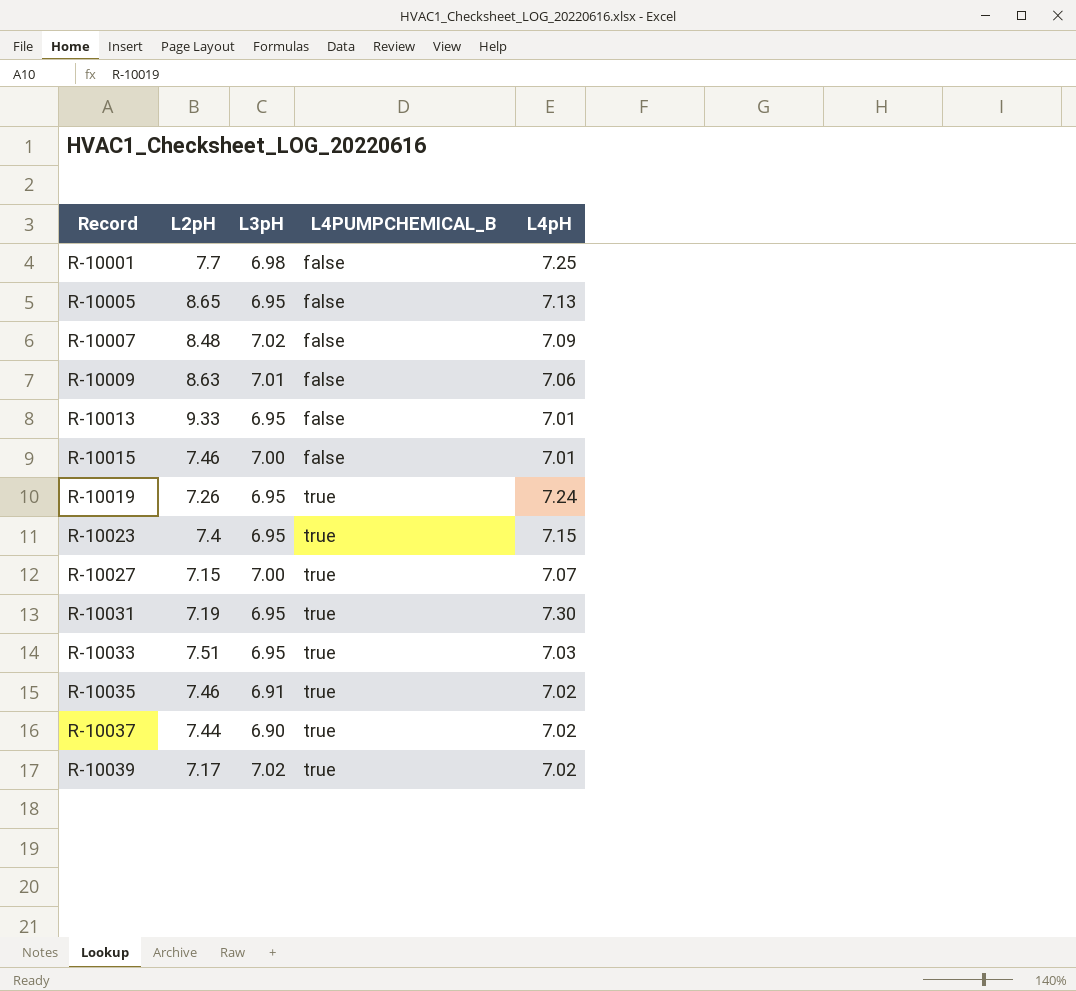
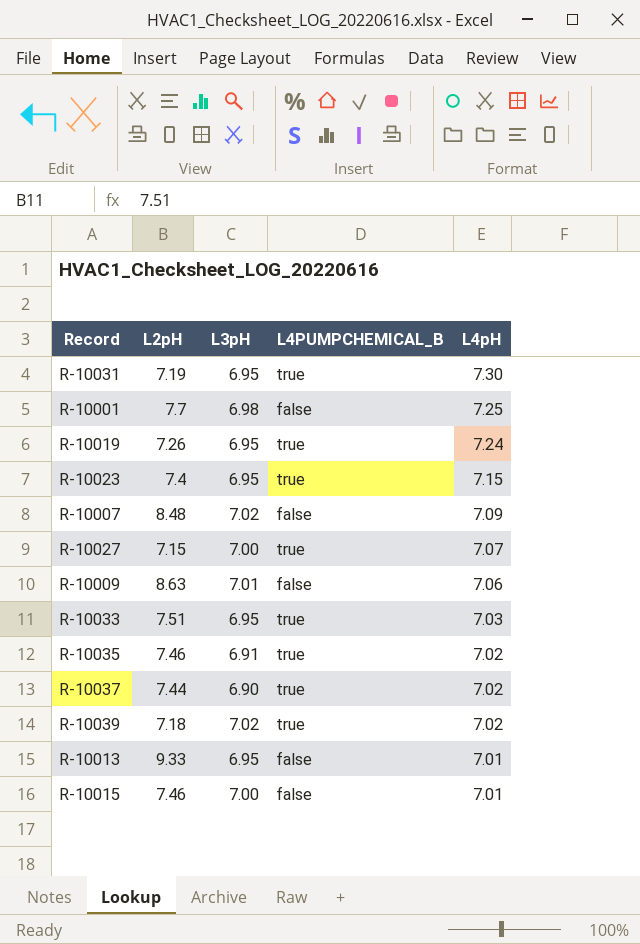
row order: Record ascending -> L4pH descending
row R-10005: 8.65 | 6.95 | false | 7.13 -> none
R-10039 | L2pH: 7.17 -> 7.18

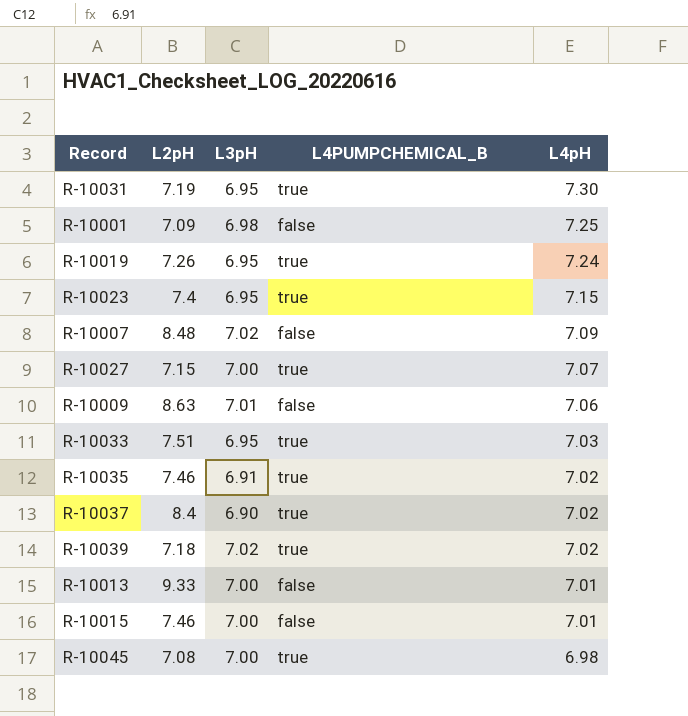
R-10001 | L2pH: 7.7 -> 7.09
R-10037 | L2pH: 7.44 -> 8.4
R-10013 | L3pH: 6.95 -> 7.00
row R-10045: none -> 7.08 | 7.00 | true | 6.98

